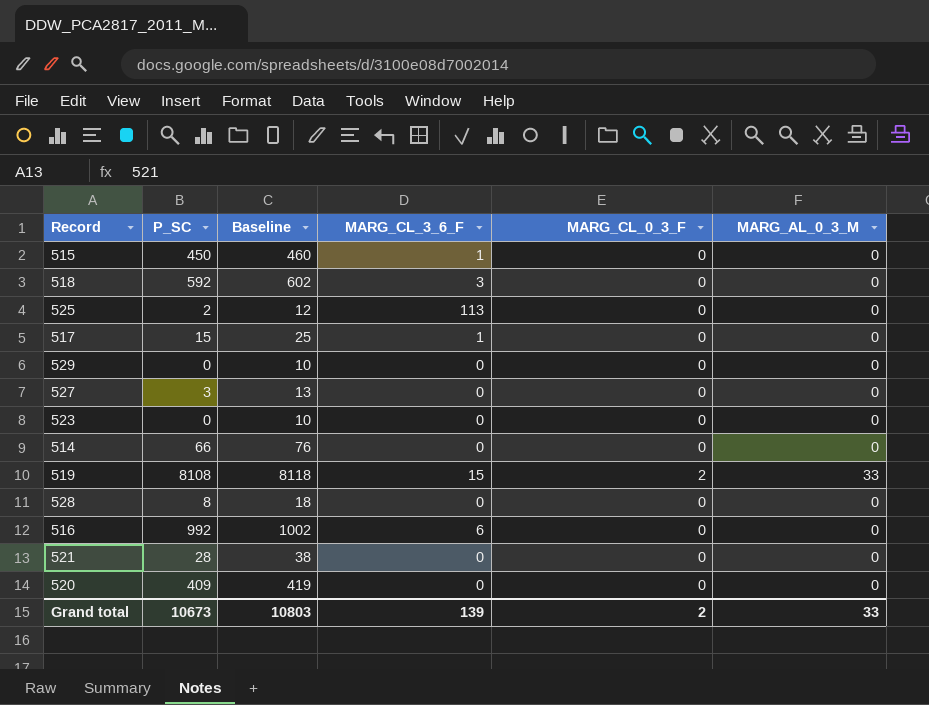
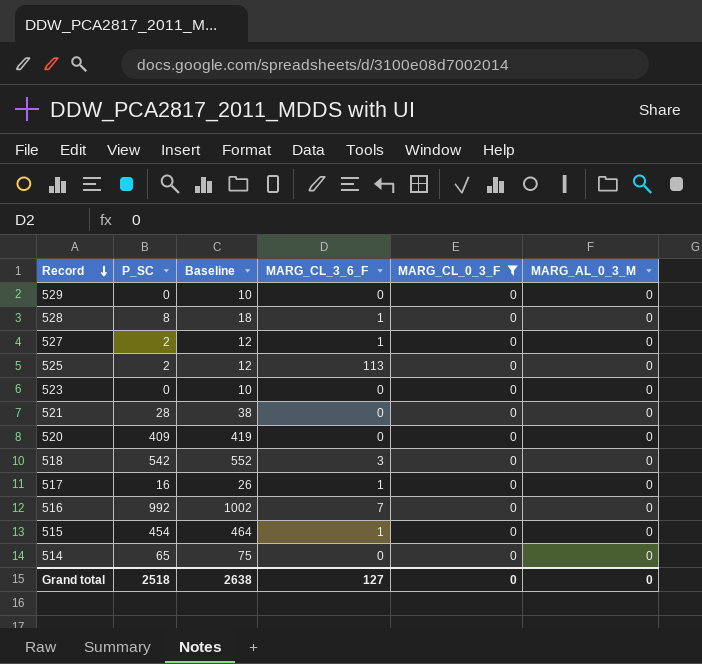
filter: none -> MARG_CL_0_3_F = 0
row order: none -> Record descending
528 | MARG_CL_3_6_F: 0 -> 1
527 | P_SC: 3 -> 2
527 | Baseline: 13 -> 12
527 | MARG_CL_3_6_F: 0 -> 1
518 | P_SC: 592 -> 542
518 | Baseline: 602 -> 552
517 | P_SC: 15 -> 16
517 | Baseline: 25 -> 26
516 | MARG_CL_3_6_F: 6 -> 7
515 | P_SC: 450 -> 454
515 | Baseline: 460 -> 464
514 | P_SC: 66 -> 65
514 | Baseline: 76 -> 75
Grand total | P_SC: 10673 -> 2518
Grand total | Baseline: 10803 -> 2638
Grand total | MARG_CL_3_6_F: 139 -> 127
Grand total | MARG_CL_0_3_F: 2 -> 0
Grand total | MARG_AL_0_3_M: 33 -> 0

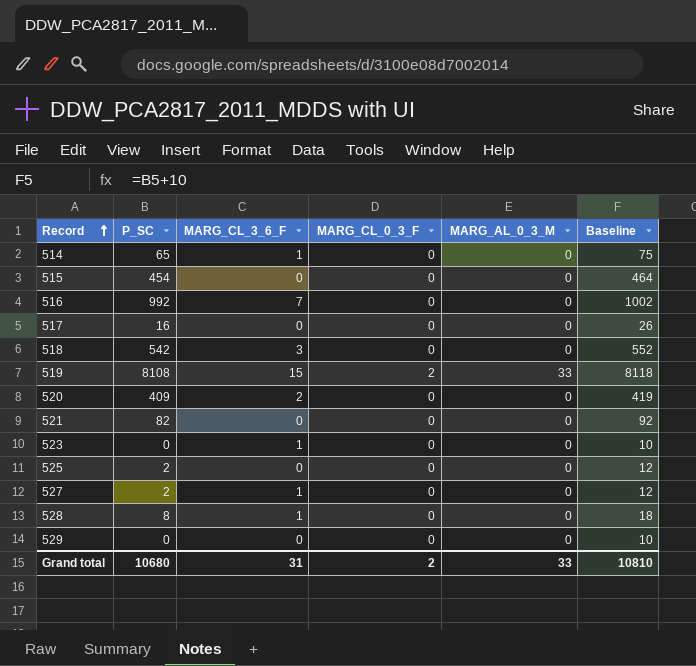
filter: MARG_CL_0_3_F = 0 -> none
row order: Record descending -> Record ascending
column Baseline | position: 3 -> 6
514 | MARG_CL_3_6_F: 0 -> 1
515 | MARG_CL_3_6_F: 1 -> 0
517 | MARG_CL_3_6_F: 1 -> 0
520 | MARG_CL_3_6_F: 0 -> 2
521 | P_SC: 28 -> 82
521 | Baseline: 38 -> 92
523 | MARG_CL_3_6_F: 0 -> 1
525 | MARG_CL_3_6_F: 113 -> 0
Grand total | P_SC: 2518 -> 10680
Grand total | MARG_CL_3_6_F: 127 -> 31
Grand total | MARG_CL_0_3_F: 0 -> 2
Grand total | MARG_AL_0_3_M: 0 -> 33
Grand total | Baseline: 2638 -> 10810

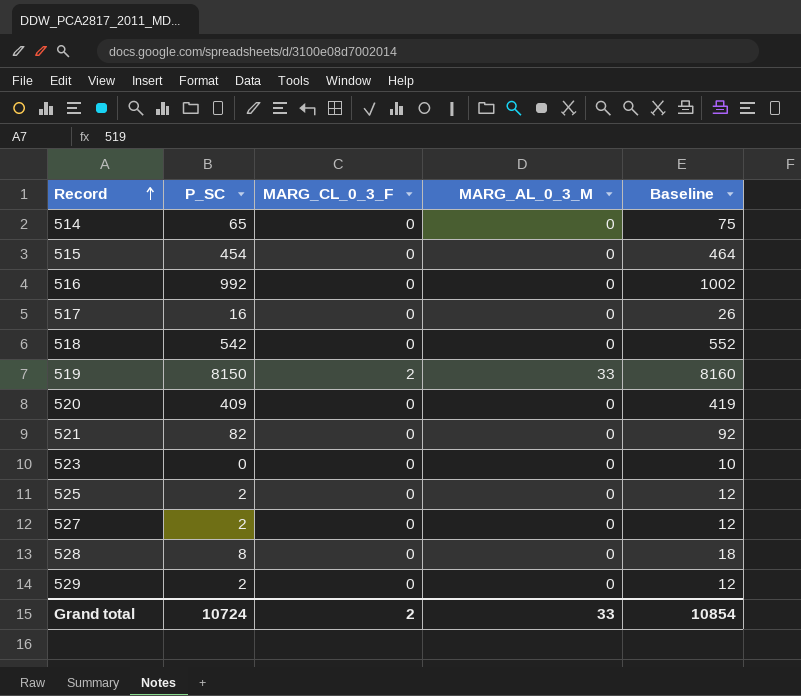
column MARG_CL_3_6_F | position: 3 -> none
519 | P_SC: 8108 -> 8150
519 | Baseline: 8118 -> 8160
529 | P_SC: 0 -> 2
529 | Baseline: 10 -> 12
Grand total | P_SC: 10680 -> 10724
Grand total | Baseline: 10810 -> 10854

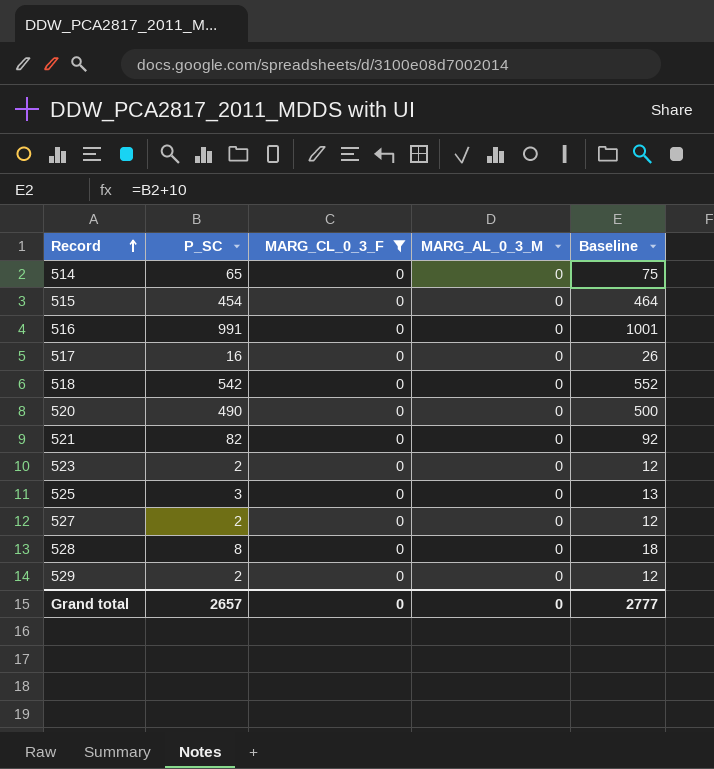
filter: none -> MARG_CL_0_3_F = 0
516 | P_SC: 992 -> 991
516 | Baseline: 1002 -> 1001
520 | P_SC: 409 -> 490
520 | Baseline: 419 -> 500
523 | P_SC: 0 -> 2
523 | Baseline: 10 -> 12
525 | P_SC: 2 -> 3
525 | Baseline: 12 -> 13
Grand total | P_SC: 10724 -> 2657
Grand total | MARG_CL_0_3_F: 2 -> 0
Grand total | MARG_AL_0_3_M: 33 -> 0
Grand total | Baseline: 10854 -> 2777

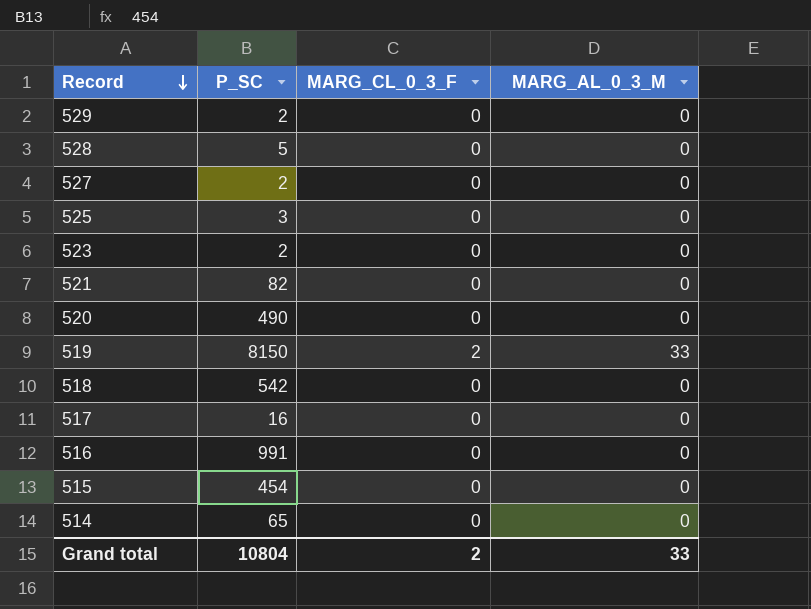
filter: MARG_CL_0_3_F = 0 -> none
row order: Record ascending -> Record descending
column Baseline | formula: [P_SC] + 10 -> none
528 | P_SC: 8 -> 5
Grand total | P_SC: 2657 -> 10804
Grand total | MARG_CL_0_3_F: 0 -> 2
Grand total | MARG_AL_0_3_M: 0 -> 33

